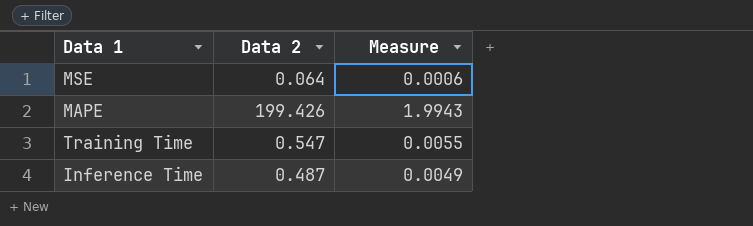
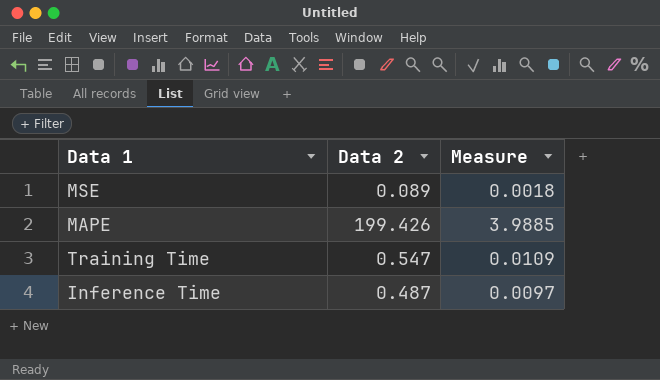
column Measure | formula: [Data 2] * 0.01 -> [Data 2] * 0.02
MSE | Data 2: 0.064 -> 0.089

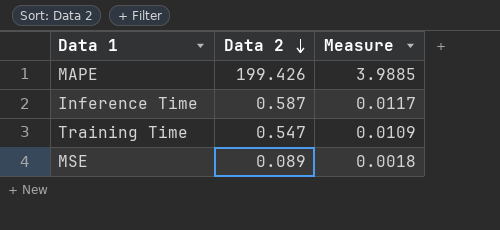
row order: none -> Data 2 descending
Inference Time | Data 2: 0.487 -> 0.587
Inference Time | Measure: 0.0097 -> 0.0117

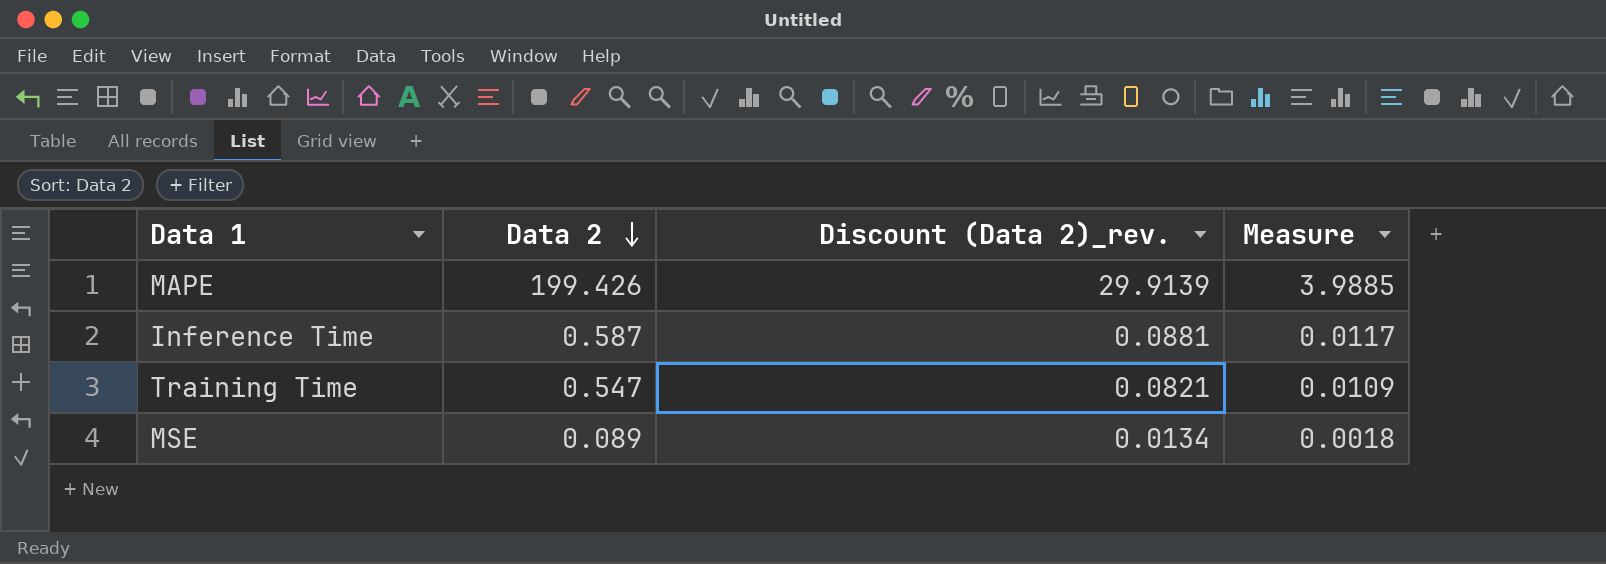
column Discount (Data 2)_rev. | formula: none -> [Data 2] * 0.15

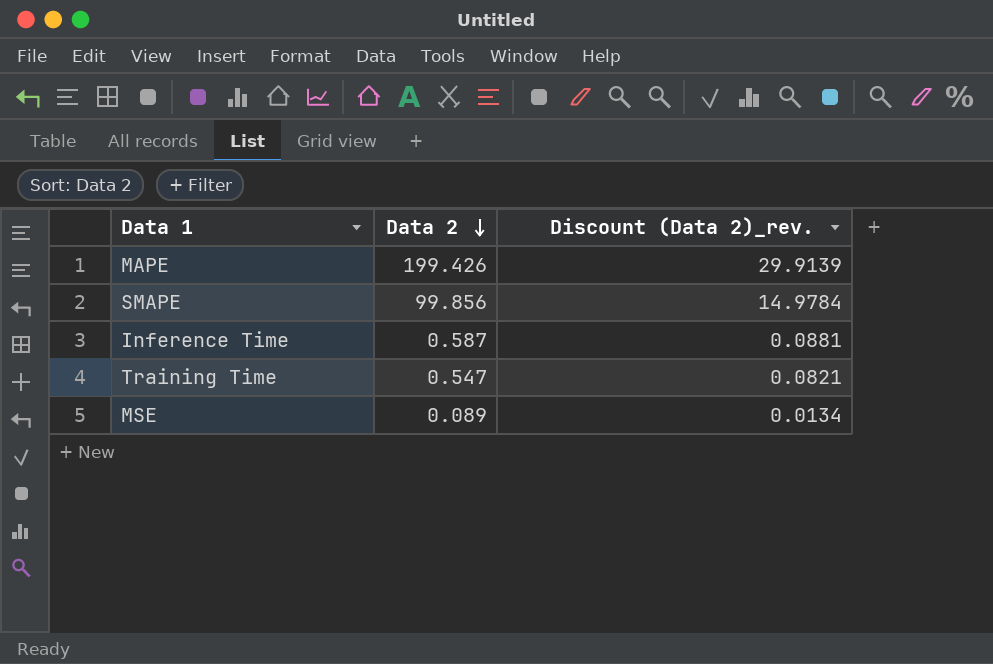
column Measure | formula: [Data 2] * 0.02 -> none
row SMAPE: none -> 99.856 | 14.9784

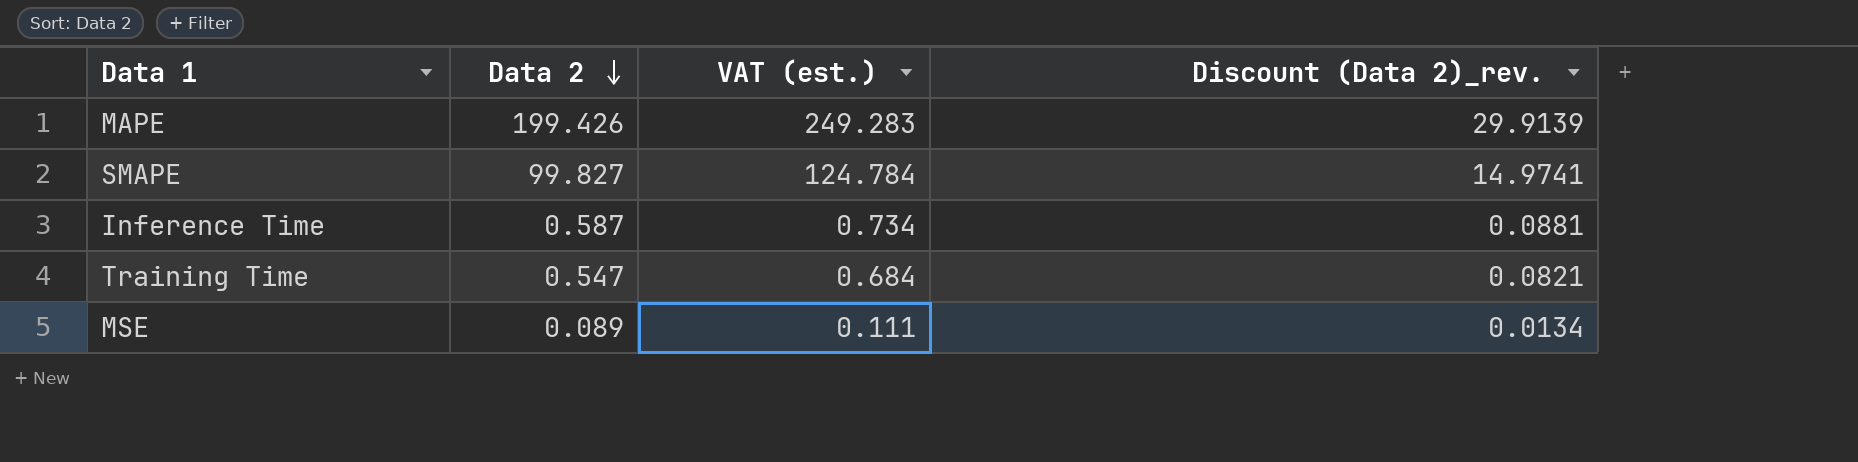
column VAT (est.) | formula: none -> [Data 2] * 1.25
SMAPE | Data 2: 99.856 -> 99.827
SMAPE | Discount (Data 2)_rev.: 14.9784 -> 14.9741

